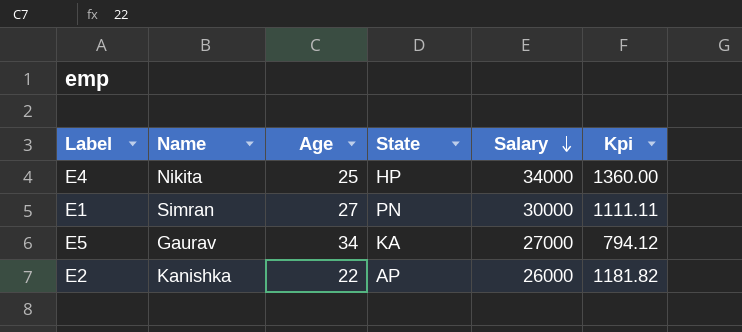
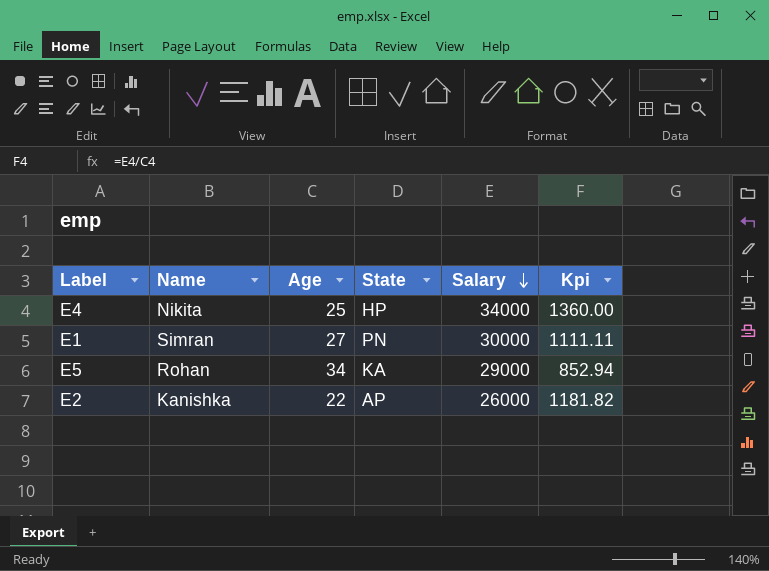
E5 | Name: Gaurav -> Rohan
E5 | Salary: 27000 -> 29000
E5 | Kpi: 794.12 -> 852.94

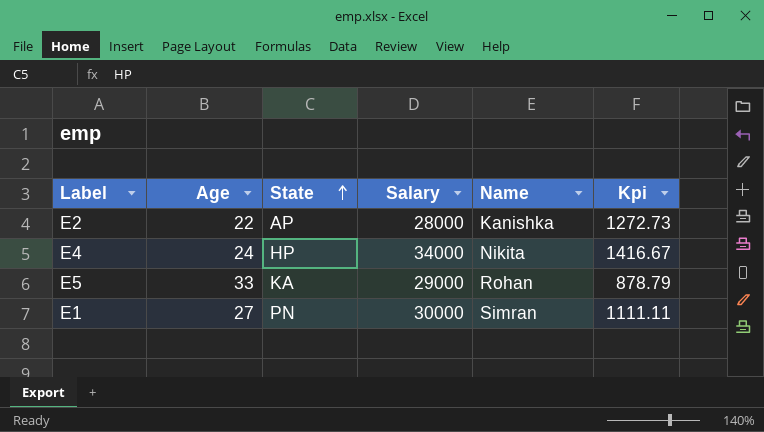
row order: Salary descending -> State ascending
column Name | position: 2 -> 5
E2 | Salary: 26000 -> 28000
E2 | Kpi: 1181.82 -> 1272.73
E4 | Age: 25 -> 24
E4 | Kpi: 1360.00 -> 1416.67
E5 | Age: 34 -> 33
E5 | Kpi: 852.94 -> 878.79

